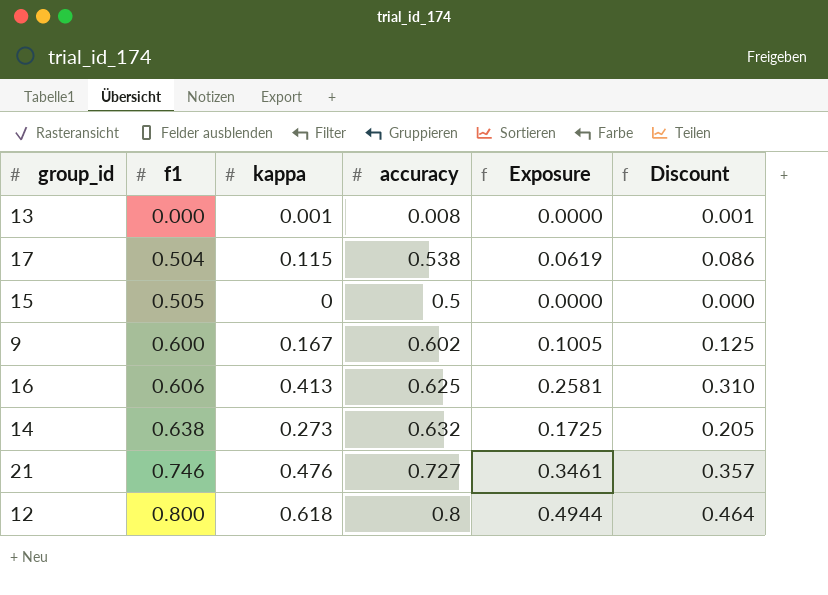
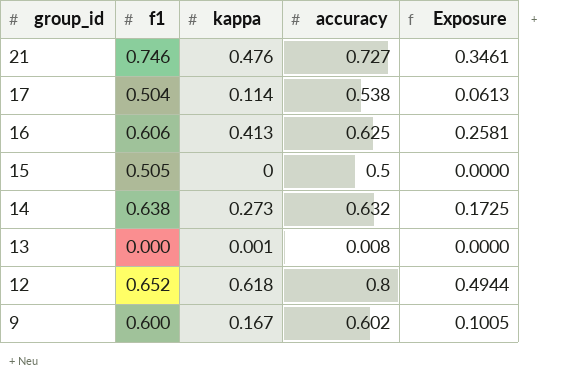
row order: f1 ascending -> group_id descending
column Discount | formula: [kappa] * 0.75 -> none
17 | kappa: 0.115 -> 0.114
17 | Exposure: 0.0619 -> 0.0613
12 | f1: 0.800 -> 0.652

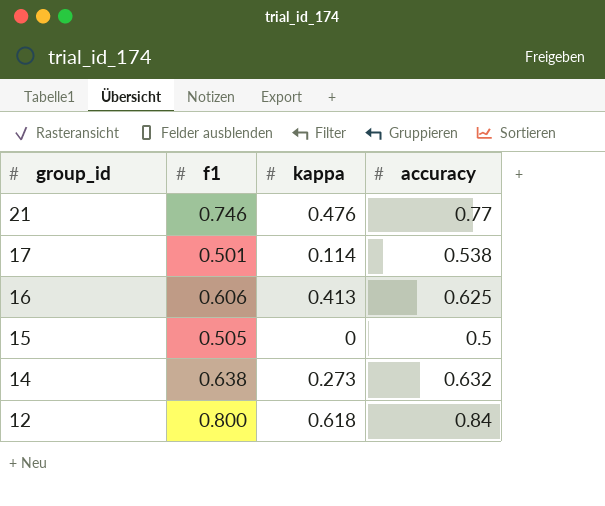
column Exposure | formula: [kappa] * [accuracy] -> none
row 13: 0.000 | 0.001 | 0.008 | 0.0000 -> none
row 9: 0.600 | 0.167 | 0.602 | 0.1005 -> none
21 | accuracy: 0.727 -> 0.77
17 | f1: 0.504 -> 0.501
12 | f1: 0.652 -> 0.800
12 | accuracy: 0.8 -> 0.84

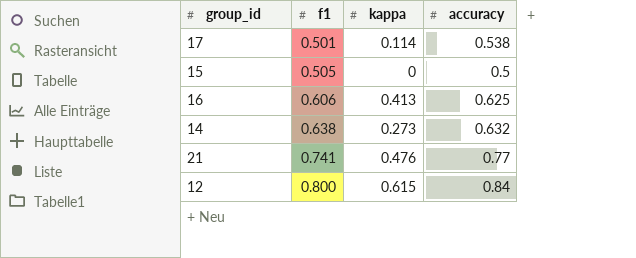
row order: group_id descending -> f1 ascending
21 | f1: 0.746 -> 0.741
12 | kappa: 0.618 -> 0.615

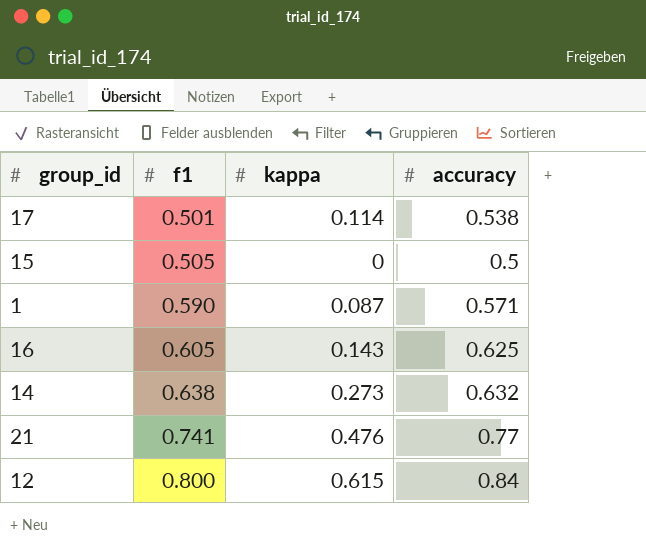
row 1: none -> 0.590 | 0.087 | 0.571
16 | f1: 0.606 -> 0.605
16 | kappa: 0.413 -> 0.143

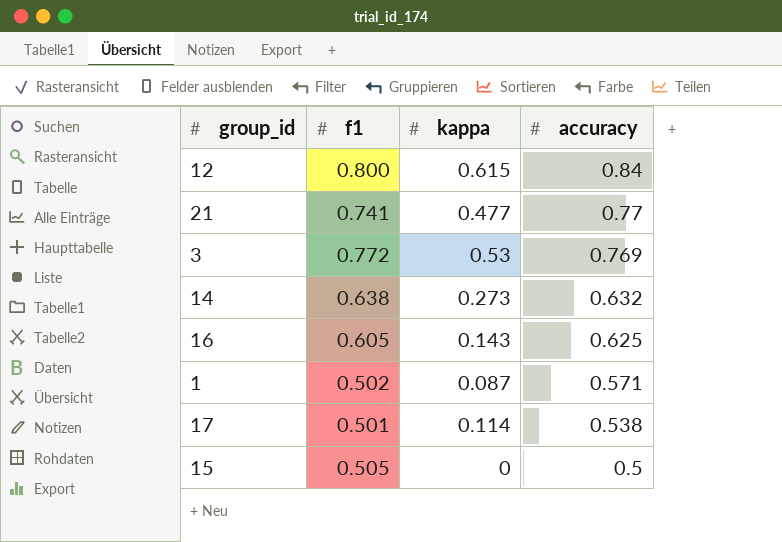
row order: f1 ascending -> accuracy descending
21 | kappa: 0.476 -> 0.477
row 3: none -> 0.772 | 0.53 | 0.769
1 | f1: 0.590 -> 0.502

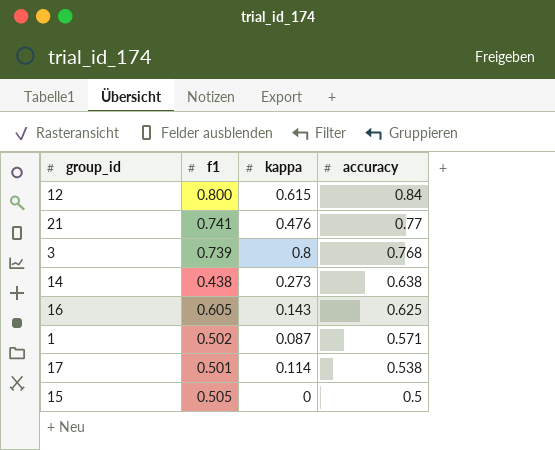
21 | kappa: 0.477 -> 0.476
3 | f1: 0.772 -> 0.739
3 | kappa: 0.53 -> 0.8
3 | accuracy: 0.769 -> 0.768
14 | f1: 0.638 -> 0.438
14 | accuracy: 0.632 -> 0.638

